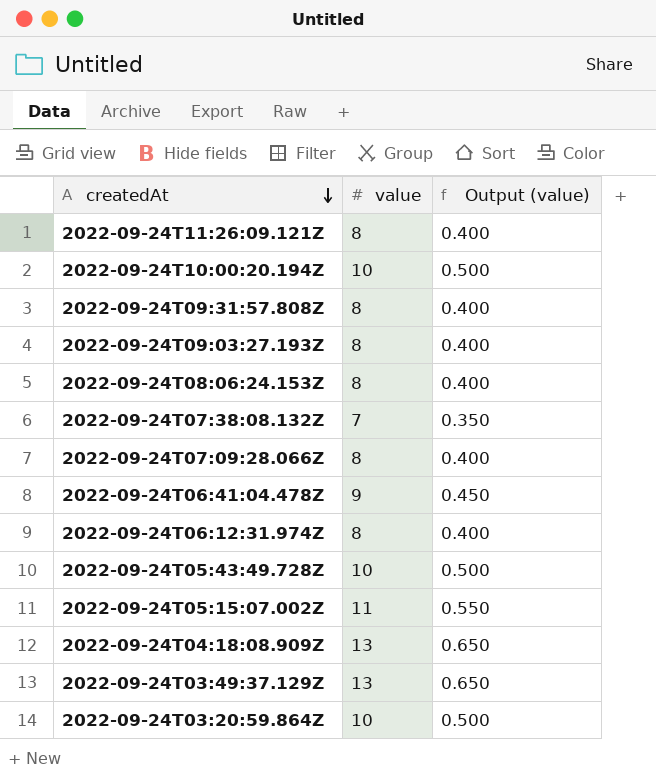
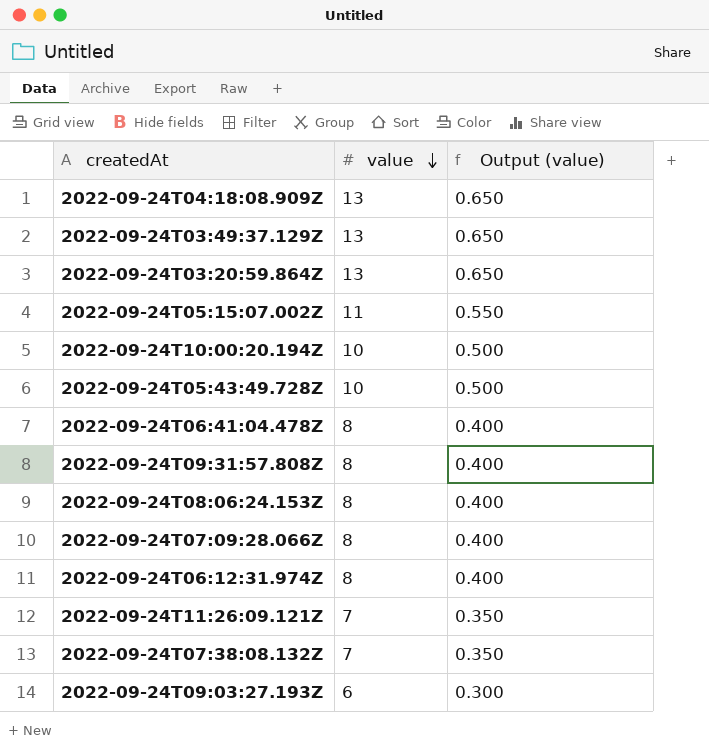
row order: createdAt descending -> value descending
2022-09-24T03:20:59.864Z | value: 10 -> 13
2022-09-24T03:20:59.864Z | Output (value): 0.500 -> 0.650
2022-09-24T06:41:04.478Z | value: 9 -> 8
2022-09-24T06:41:04.478Z | Output (value): 0.450 -> 0.400
2022-09-24T11:26:09.121Z | value: 8 -> 7
2022-09-24T11:26:09.121Z | Output (value): 0.400 -> 0.350
2022-09-24T09:03:27.193Z | value: 8 -> 6
2022-09-24T09:03:27.193Z | Output (value): 0.400 -> 0.300

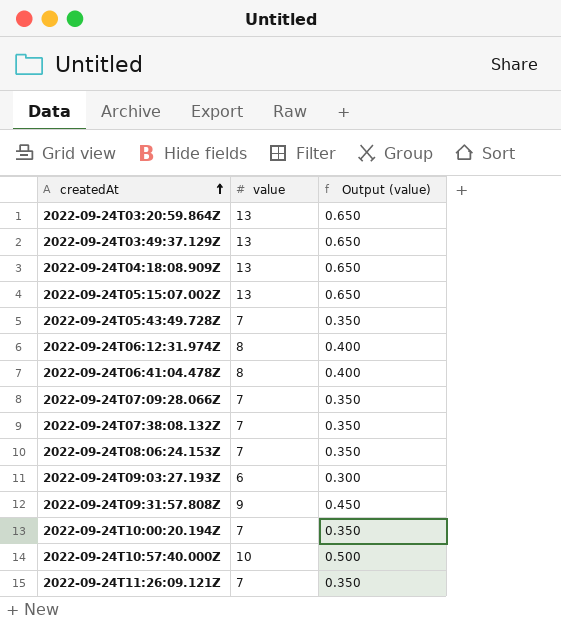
row order: value descending -> createdAt ascending
2022-09-24T05:15:07.002Z | value: 11 -> 13
2022-09-24T05:15:07.002Z | Output (value): 0.550 -> 0.650
2022-09-24T05:43:49.728Z | value: 10 -> 7
2022-09-24T05:43:49.728Z | Output (value): 0.500 -> 0.350
2022-09-24T07:09:28.066Z | value: 8 -> 7
2022-09-24T07:09:28.066Z | Output (value): 0.400 -> 0.350
2022-09-24T08:06:24.153Z | value: 8 -> 7
2022-09-24T08:06:24.153Z | Output (value): 0.400 -> 0.350
2022-09-24T09:31:57.808Z | value: 8 -> 9
2022-09-24T09:31:57.808Z | Output (value): 0.400 -> 0.450
2022-09-24T10:00:20.194Z | value: 10 -> 7
2022-09-24T10:00:20.194Z | Output (value): 0.500 -> 0.350
row 2022-09-24T10:57:40.000Z: none -> 10 | 0.500

